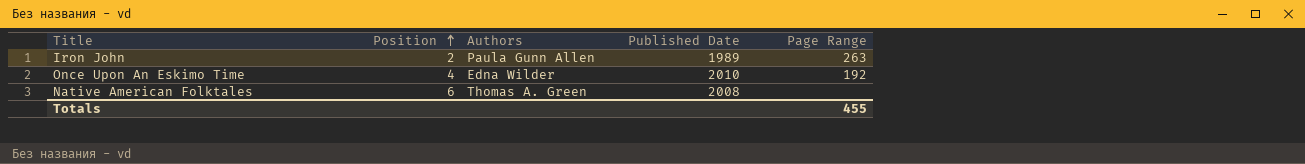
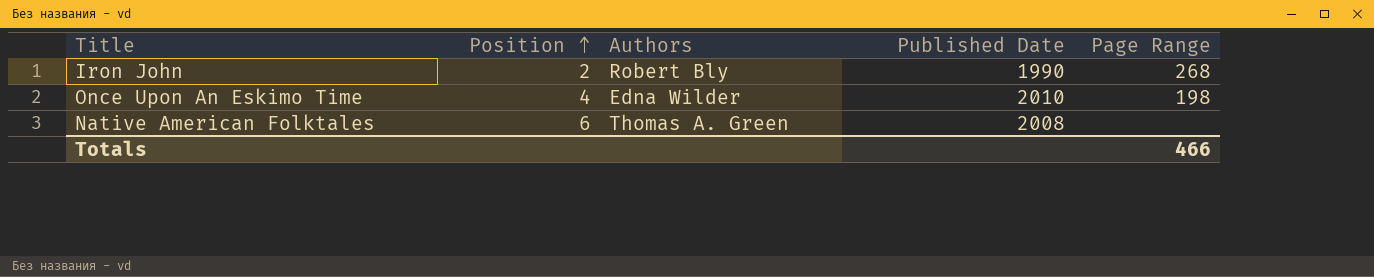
Iron John | Authors: Paula Gunn Allen -> Robert Bly
Iron John | Published Date: 1989 -> 1990
Iron John | Page Range: 263 -> 268
Once Upon An Eskimo Time | Page Range: 192 -> 198
Totals | Page Range: 455 -> 466

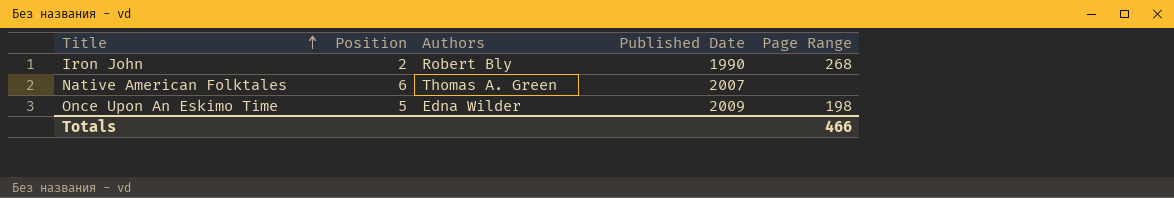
row order: Position ascending -> Title ascending
Native American Folktales | Published Date: 2008 -> 2007
Once Upon An Eskimo Time | Position: 4 -> 5
Once Upon An Eskimo Time | Published Date: 2010 -> 2009

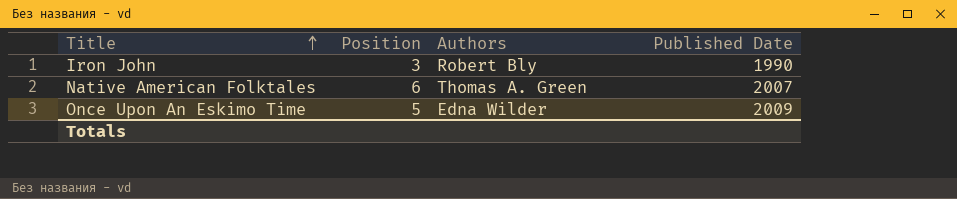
column Page Range | position: 5 -> none
Iron John | Position: 2 -> 3

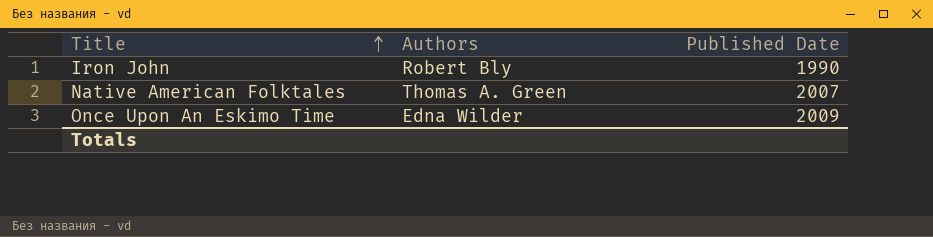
column Position | position: 2 -> none

